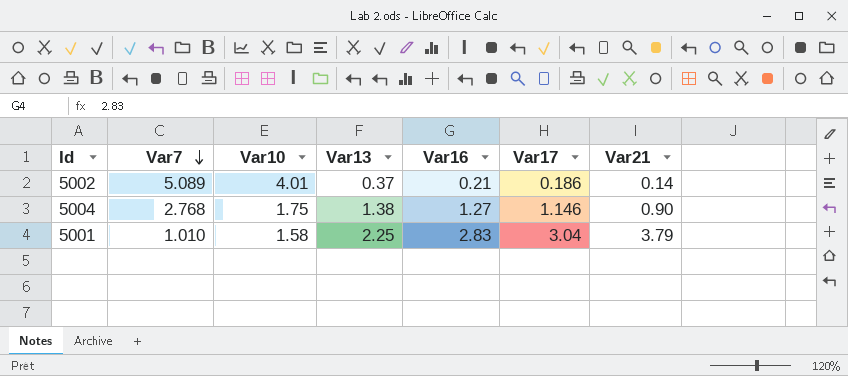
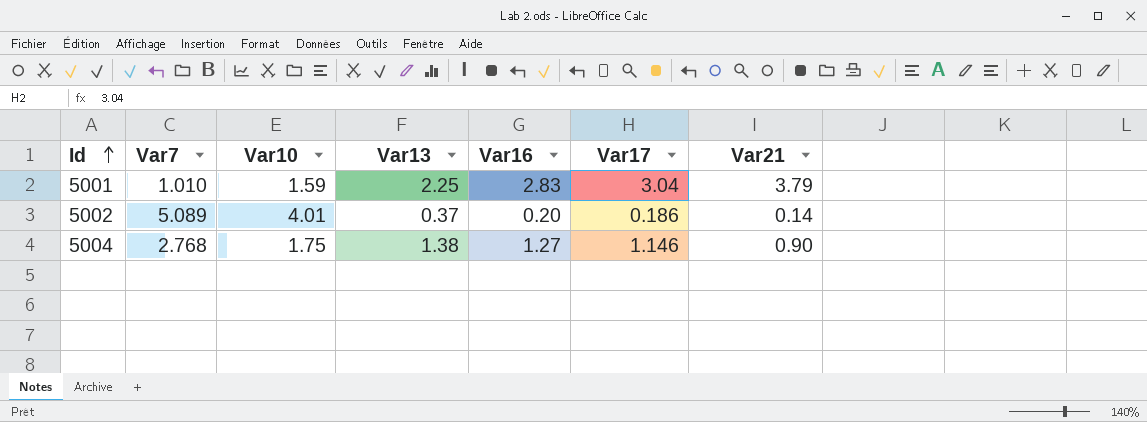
row order: Var7 descending -> Id ascending
5001 | Var10: 1.58 -> 1.59
5002 | Var16: 0.21 -> 0.20

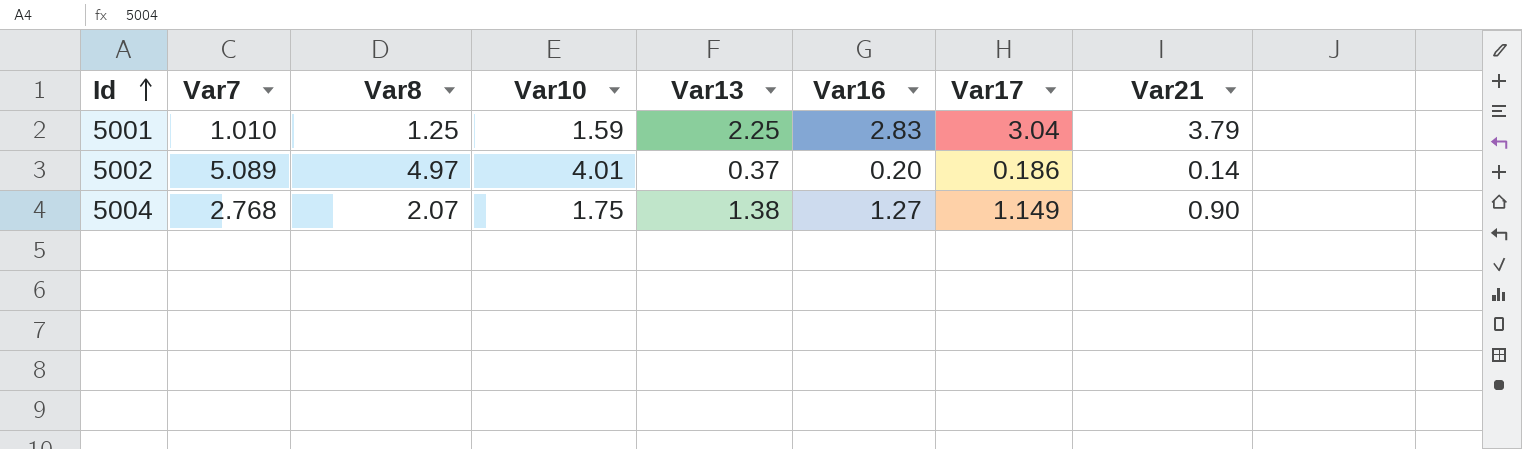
column Var8 | position: none -> 3
5004 | Var17: 1.146 -> 1.149

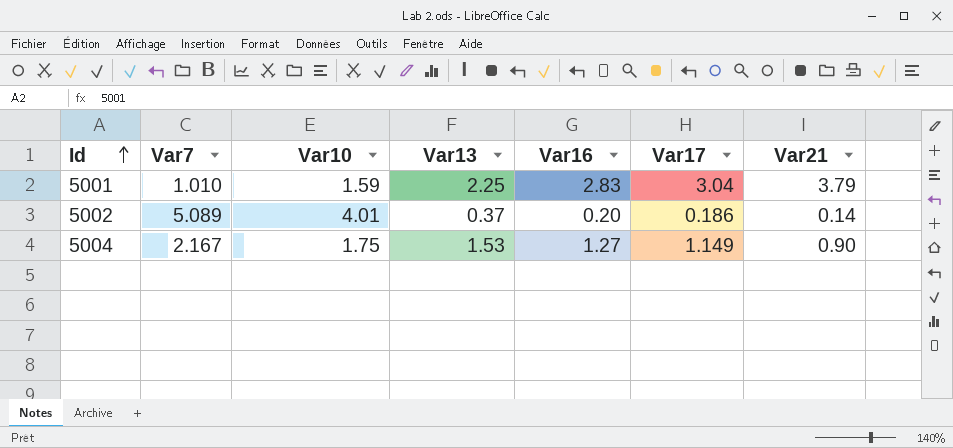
column Var8 | position: 3 -> none
5004 | Var7: 2.768 -> 2.167
5004 | Var13: 1.38 -> 1.53

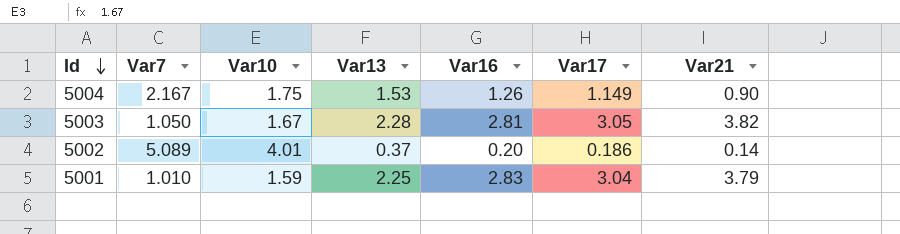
row order: Id ascending -> Id descending
5004 | Var16: 1.27 -> 1.26
row 5003: none -> 1.050 | 1.67 | 2.28 | 2.81 | 3.05 | 3.82

